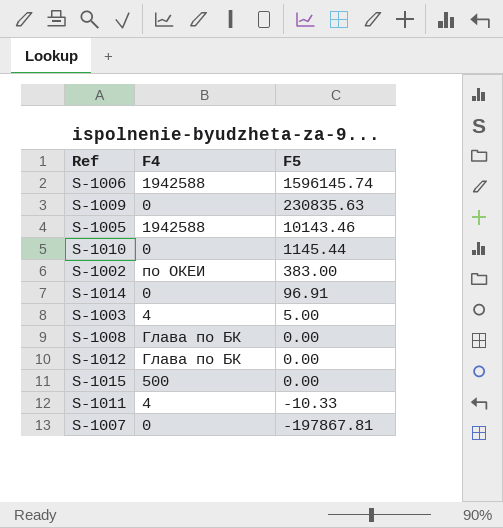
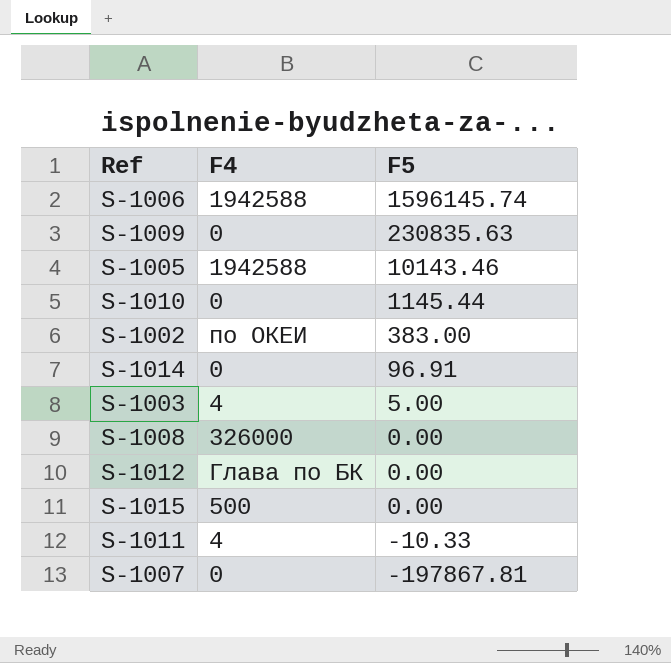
S-1008 | F4: Глава по БК -> 326000

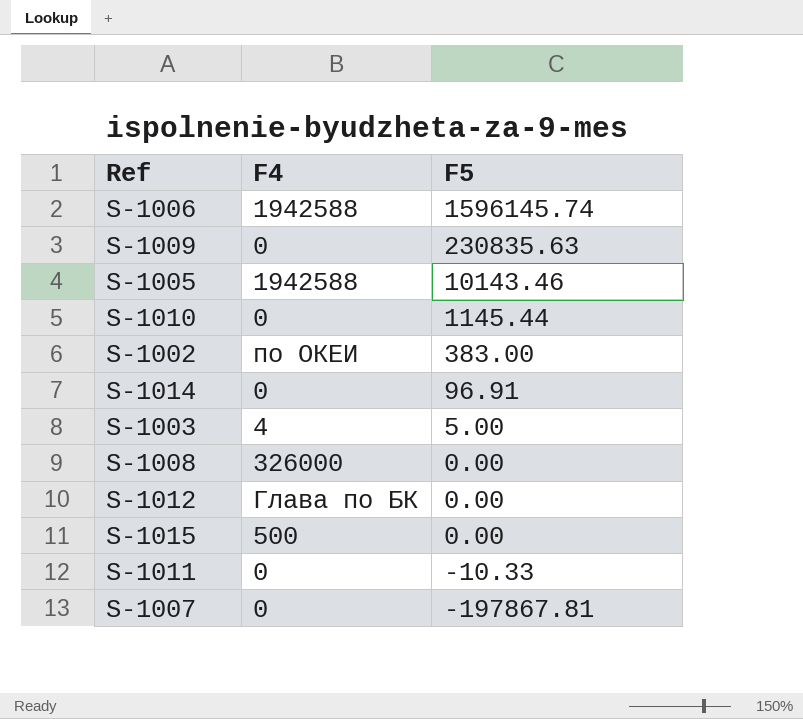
S-1011 | F4: 4 -> 0

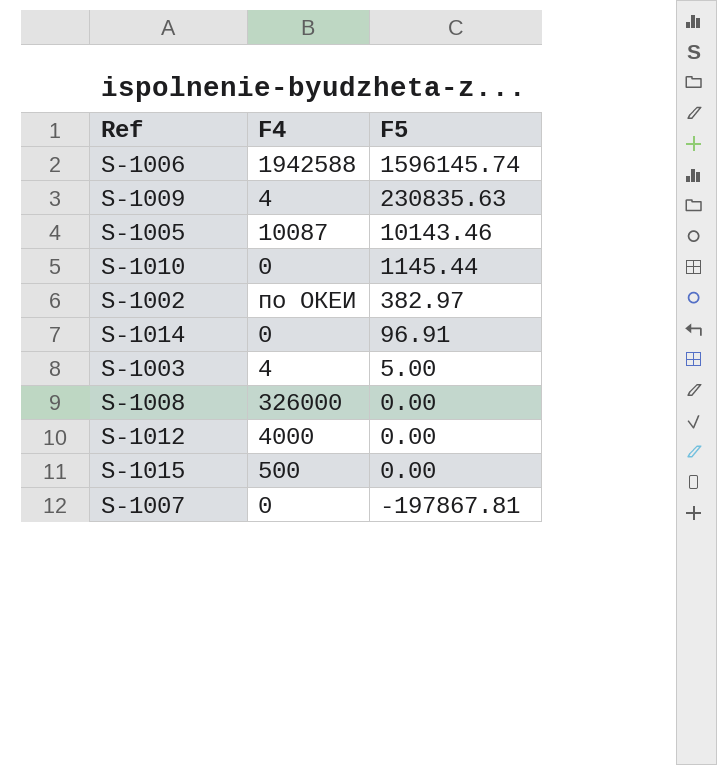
row S-1011: 0 | -10.33 -> none
S-1009 | F4: 0 -> 4
S-1005 | F4: 1942588 -> 10087
S-1002 | F5: 383.00 -> 382.97
S-1012 | F4: Глава по БК -> 4000

